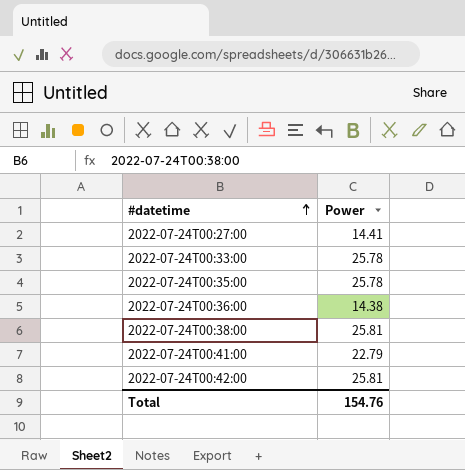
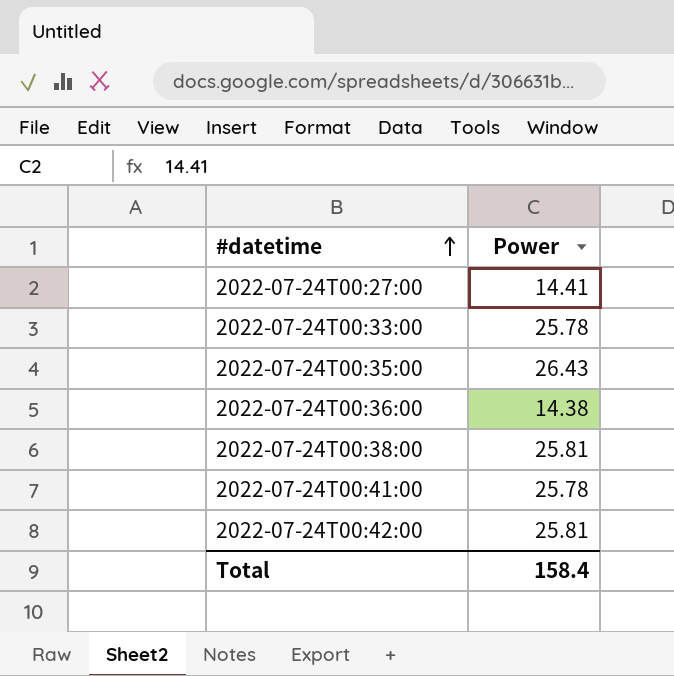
2022-07-24T00:35:00 | Power: 25.78 -> 26.43
2022-07-24T00:41:00 | Power: 22.79 -> 25.78
Total | Power: 154.76 -> 158.4

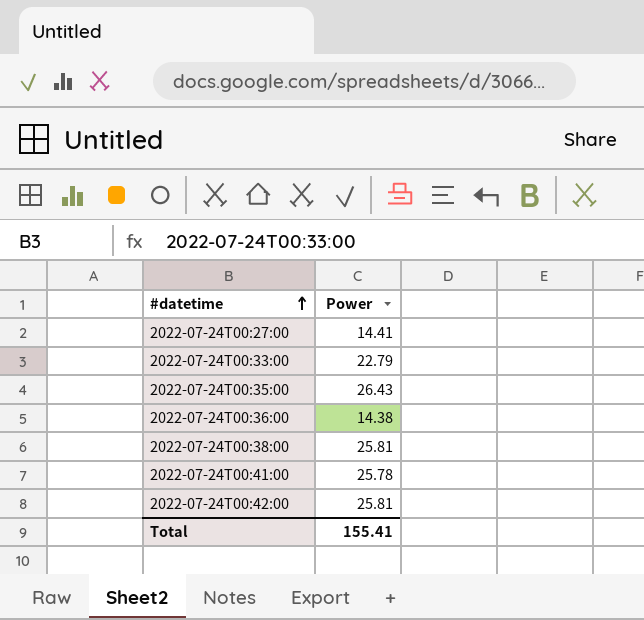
2022-07-24T00:33:00 | Power: 25.78 -> 22.79
Total | Power: 158.4 -> 155.41

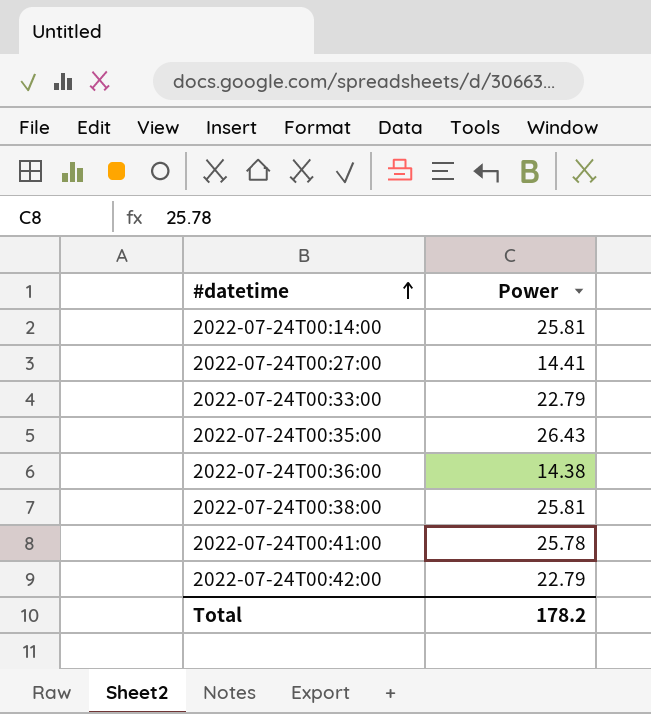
row 2022-07-24T00:14:00: none -> 25.81
2022-07-24T00:42:00 | Power: 25.81 -> 22.79
Total | Power: 155.41 -> 178.2

